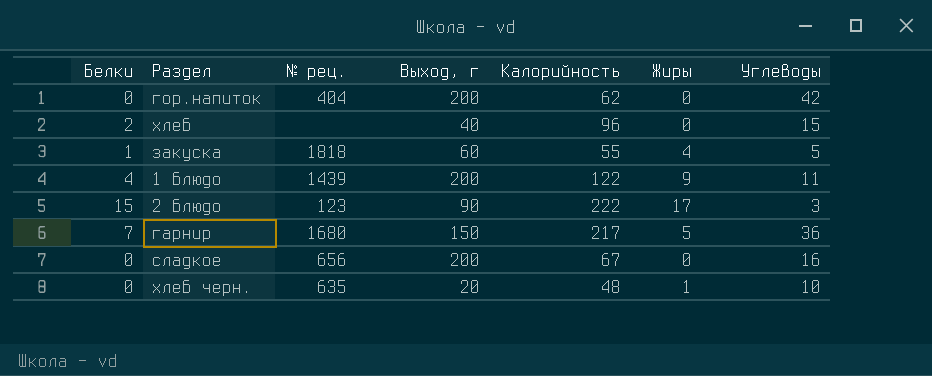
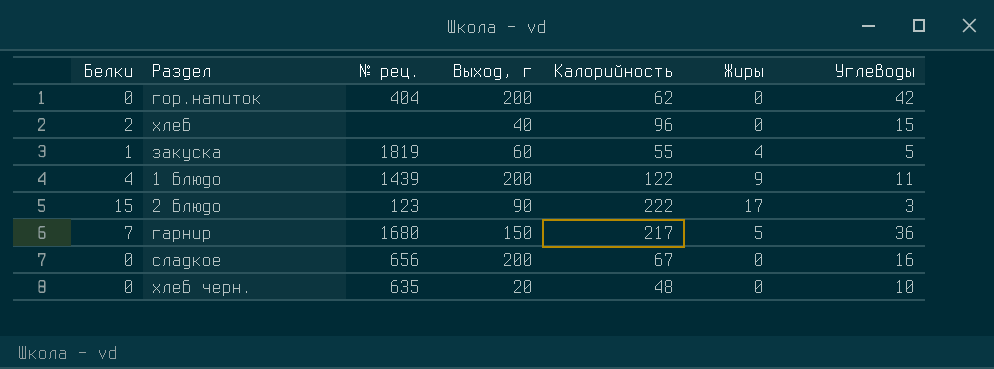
закуска | № рец.: 1818 -> 1819
хлеб черн. | Жиры: 1 -> 0

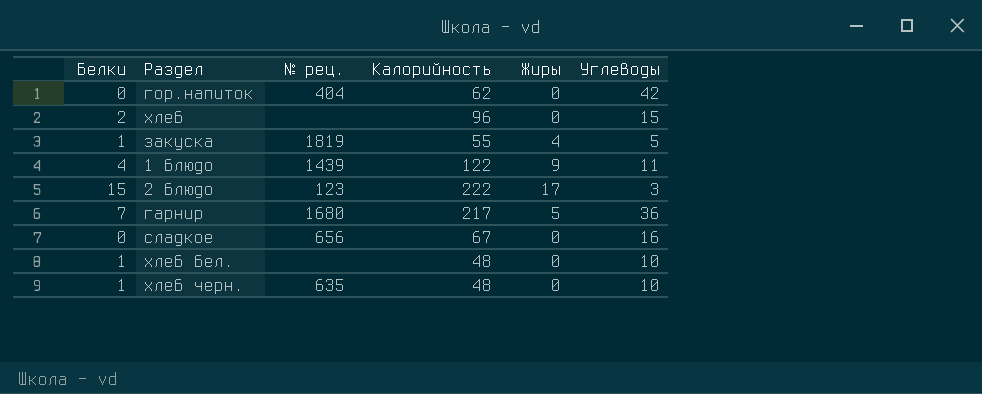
column Выход, г | position: 4 -> none
row хлеб бел.: none -> 1 | none | 48 | 0 | 10
хлеб черн. | Белки: 0 -> 1

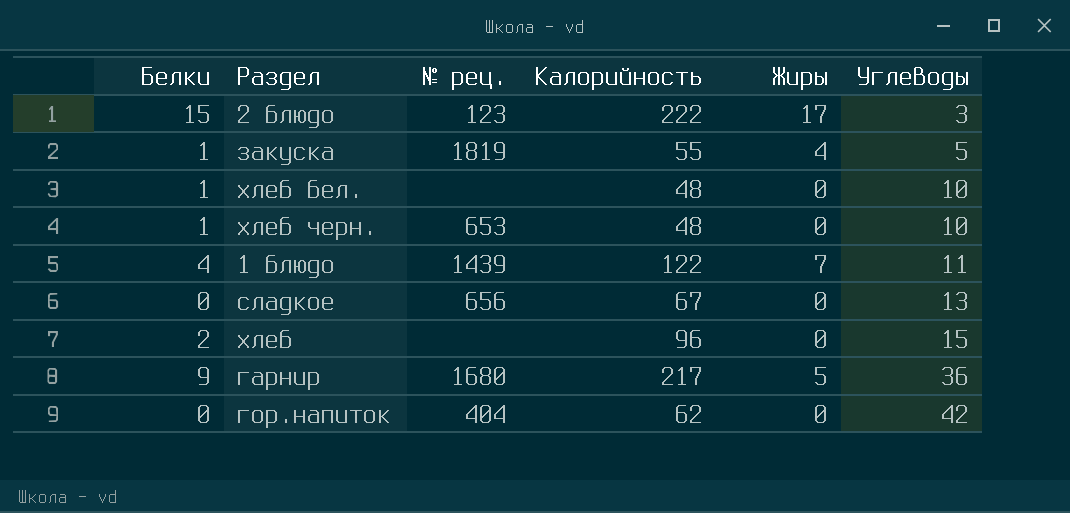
row order: none -> Углеводы ascending
хлеб черн. | № рец.: 635 -> 653
1 блюдо | Жиры: 9 -> 7
сладкое | Углеводы: 16 -> 13
гарнир | Белки: 7 -> 9

